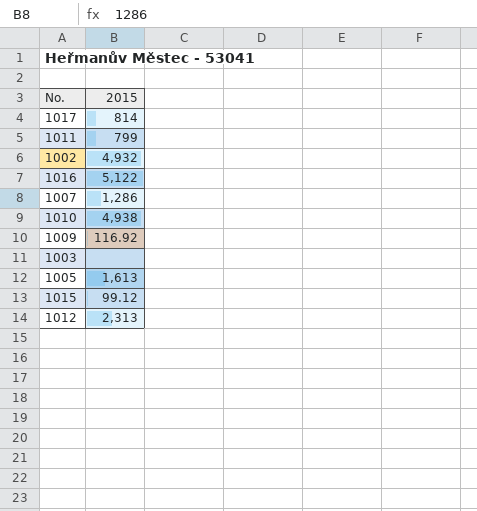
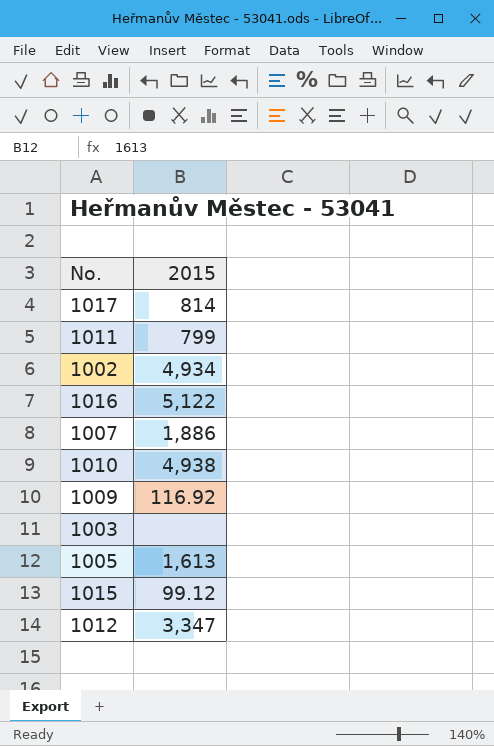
1002 | 2015: 4,932 -> 4,934
1007 | 2015: 1,286 -> 1,886
1012 | 2015: 2,313 -> 3,347

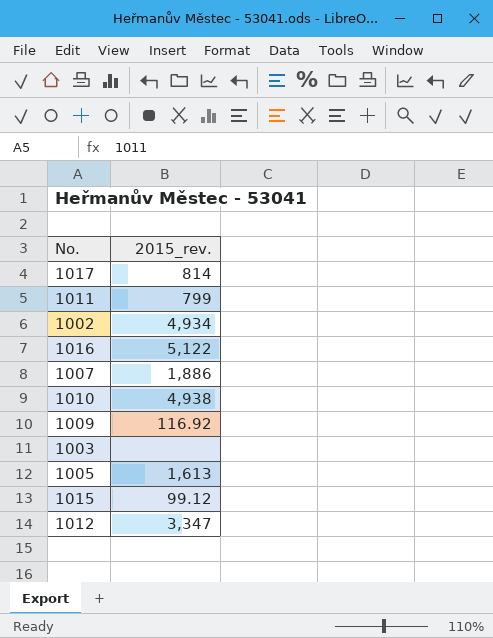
column name: 2015 -> 2015_rev.

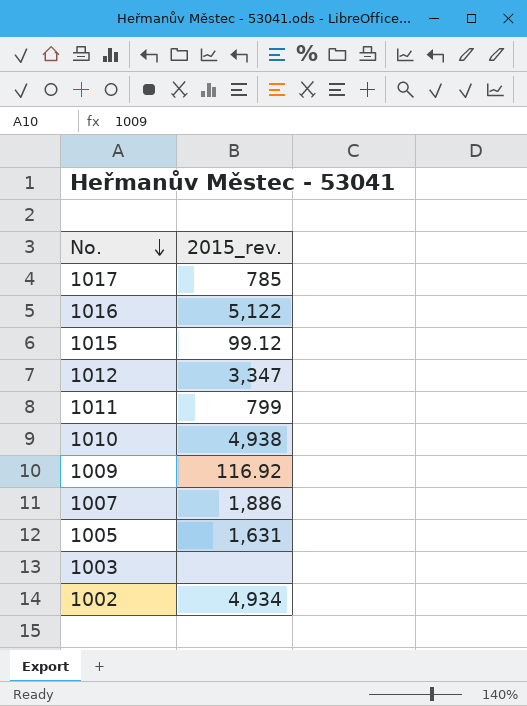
row order: none -> No. descending
1017 | 2015_rev.: 814 -> 785
1005 | 2015_rev.: 1,613 -> 1,631

